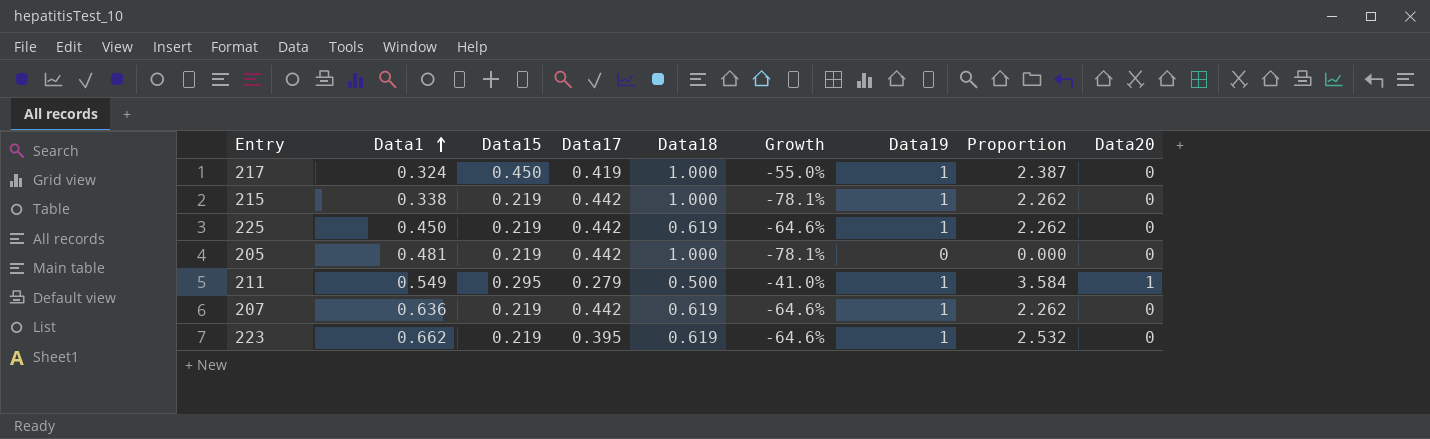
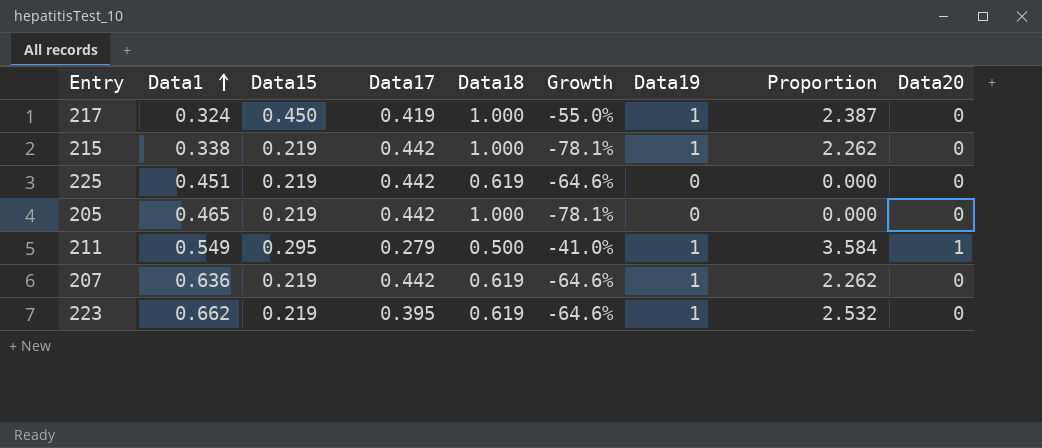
225 | Data1: 0.450 -> 0.451
225 | Data19: 1 -> 0
225 | Proportion: 2.262 -> 0.000
205 | Data1: 0.481 -> 0.465

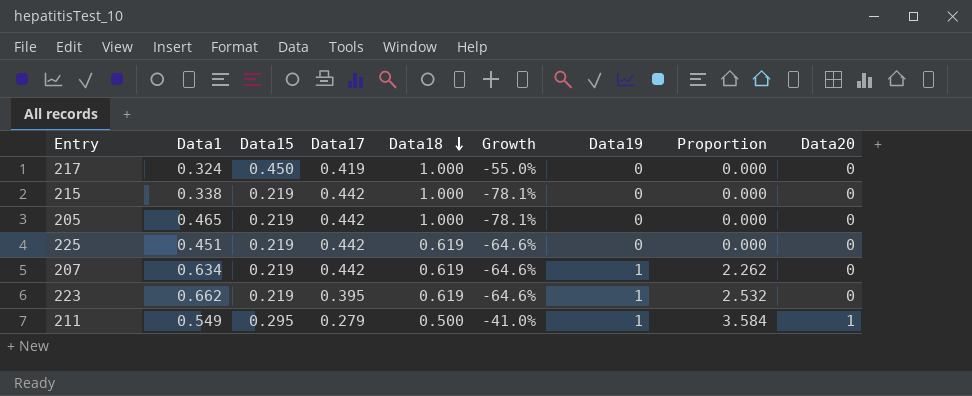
row order: Data1 ascending -> Data18 descending
217 | Data19: 1 -> 0
217 | Proportion: 2.387 -> 0.000
215 | Data19: 1 -> 0
215 | Proportion: 2.262 -> 0.000
207 | Data1: 0.636 -> 0.634

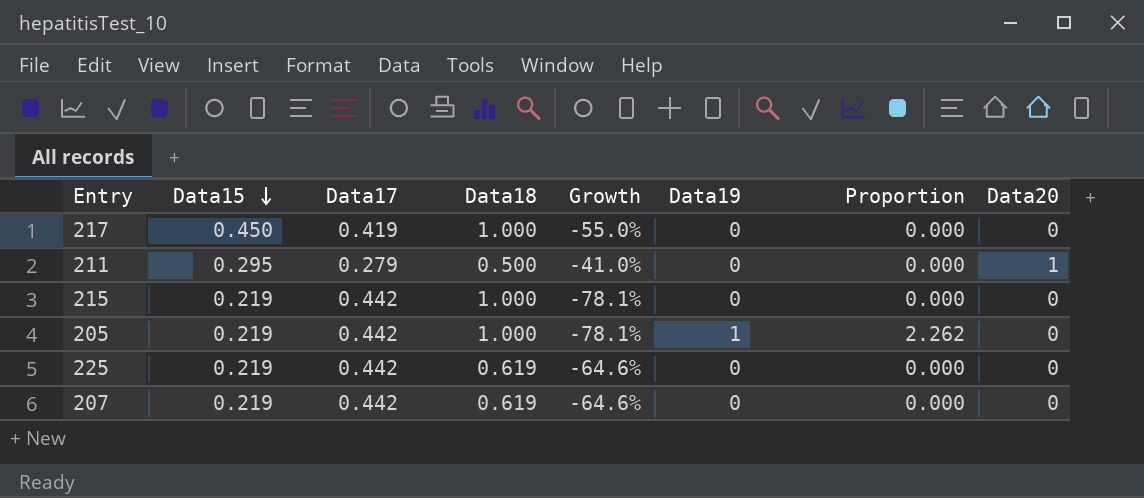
row order: Data18 descending -> Data15 descending
column Data1 | position: 2 -> none
row 223: 0.662 | 0.219 | 0.395 | 0.619 | -64.6% | 1 | 2.532 | 0 -> none
211 | Data19: 1 -> 0
211 | Proportion: 3.584 -> 0.000
205 | Data19: 0 -> 1
205 | Proportion: 0.000 -> 2.262
207 | Data19: 1 -> 0
207 | Proportion: 2.262 -> 0.000

